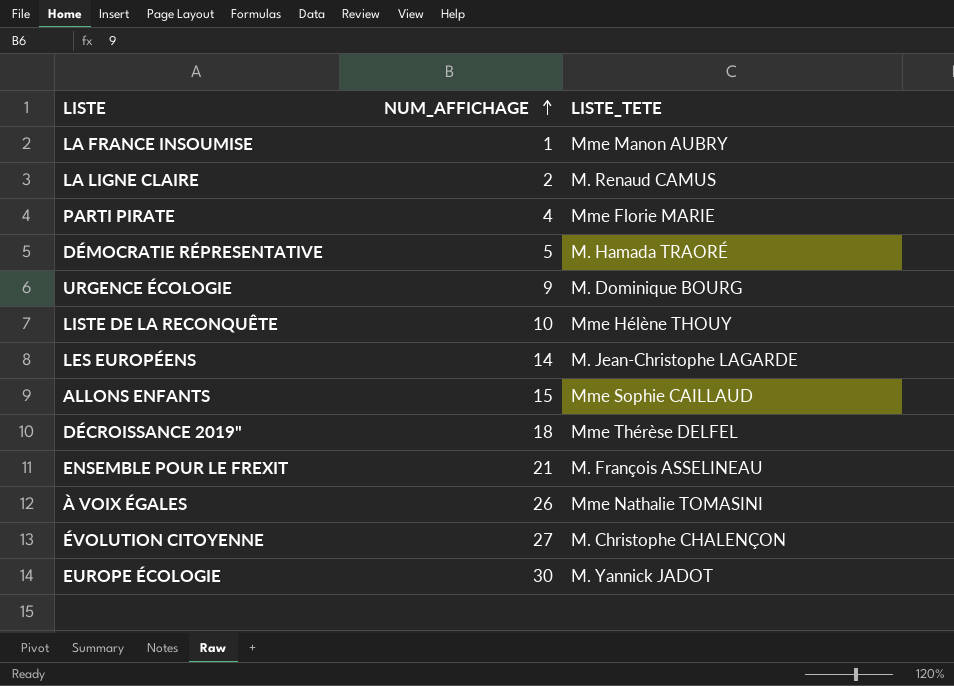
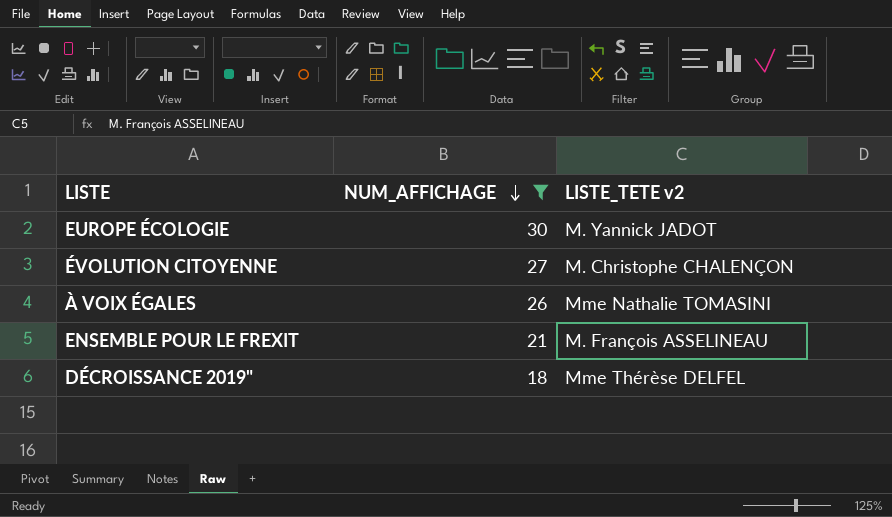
filter: none -> NUM_AFFICHAGE >= 18
row order: NUM_AFFICHAGE ascending -> NUM_AFFICHAGE descending
column name: LISTE_TETE -> LISTE_TETE v2

